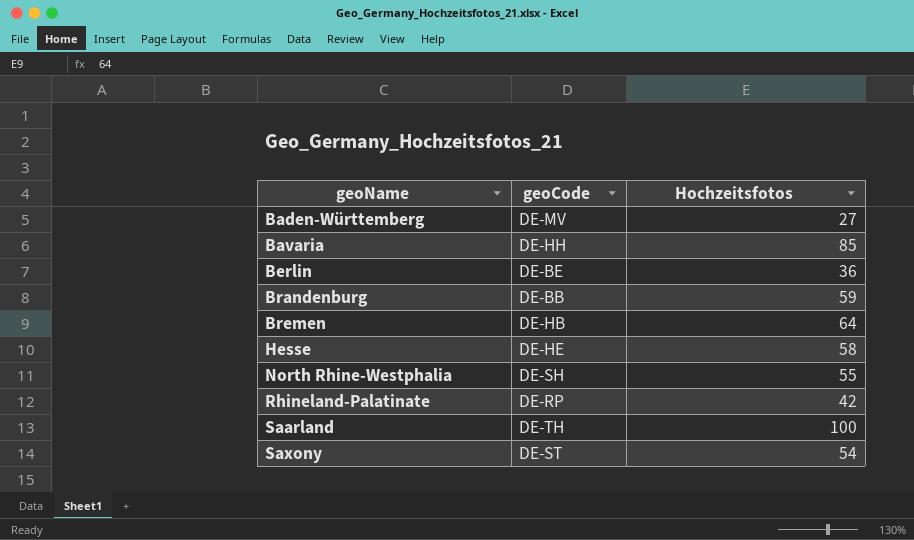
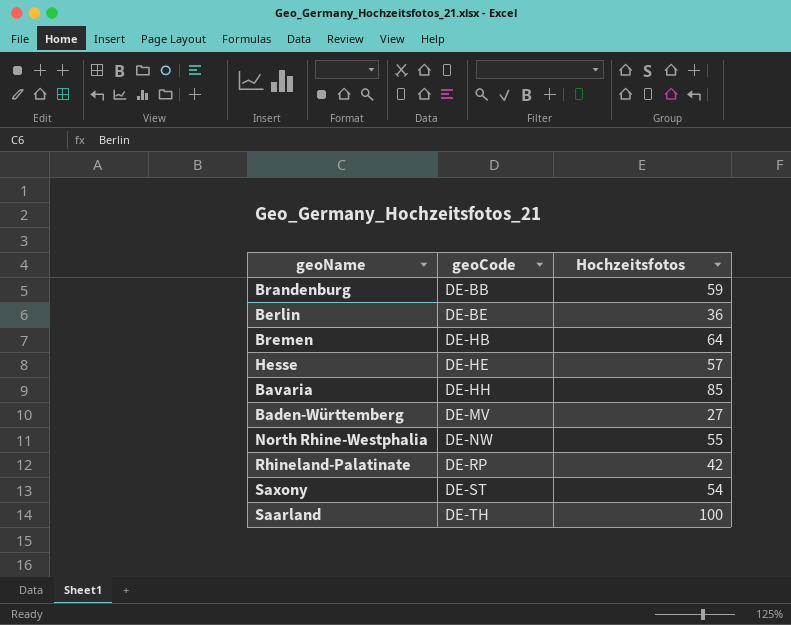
row order: geoName ascending -> geoCode ascending
Hesse | Hochzeitsfotos: 58 -> 57
North Rhine-Westphalia | geoCode: DE-SH -> DE-NW

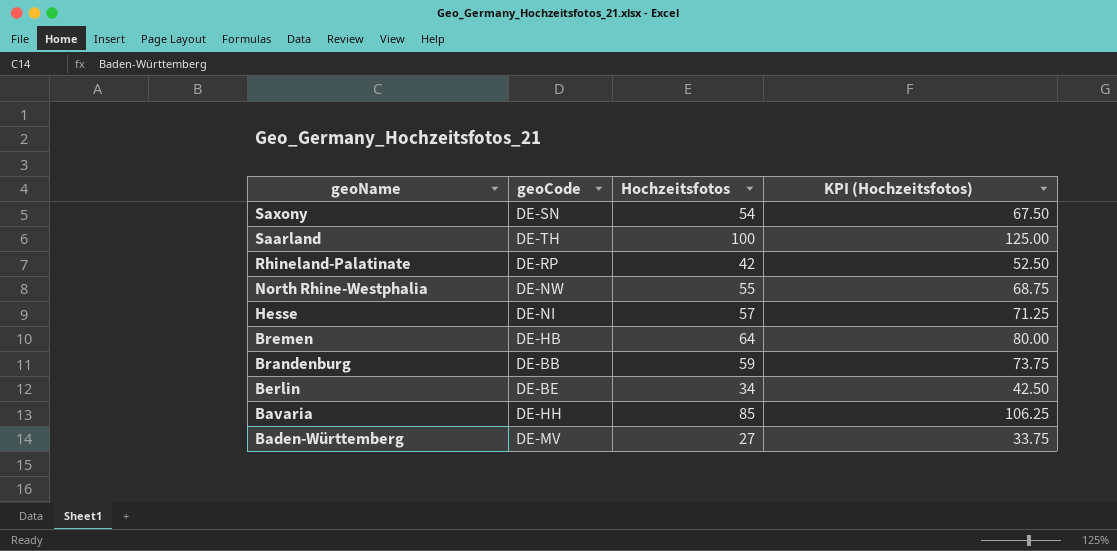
row order: geoCode ascending -> geoName descending
column KPI (Hochzeitsfotos) | formula: none -> [Hochzeitsfotos] * 1.25
Saxony | geoCode: DE-ST -> DE-SN
Hesse | geoCode: DE-HE -> DE-NI
Berlin | Hochzeitsfotos: 36 -> 34

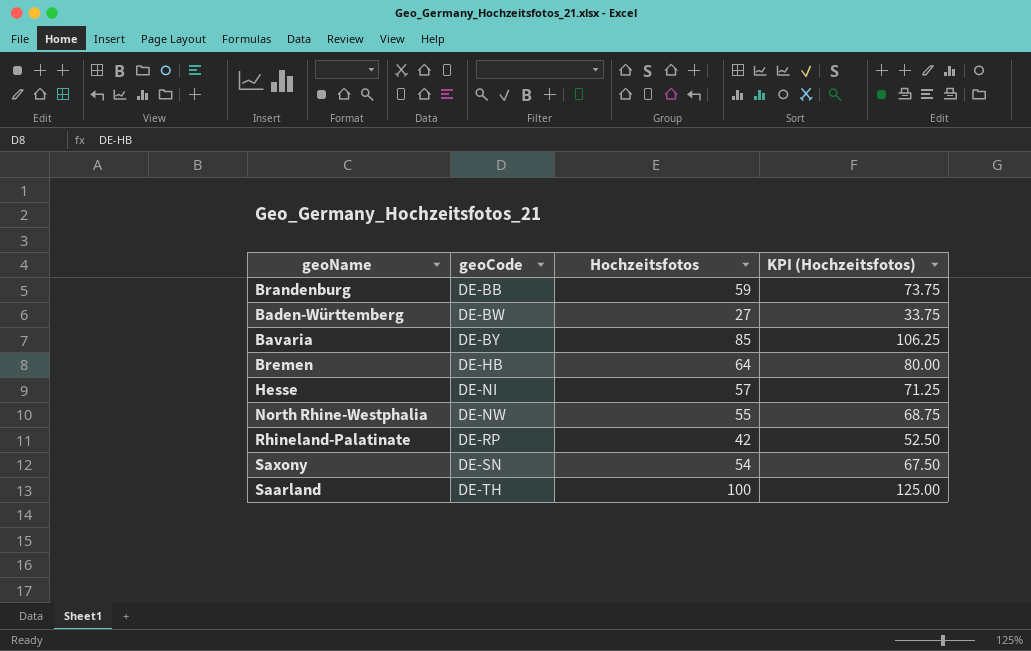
row order: geoName descending -> geoCode ascending
row Berlin: DE-BE | 34 | 42.50 -> none
Baden-Württemberg | geoCode: DE-MV -> DE-BW
Bavaria | geoCode: DE-HH -> DE-BY

